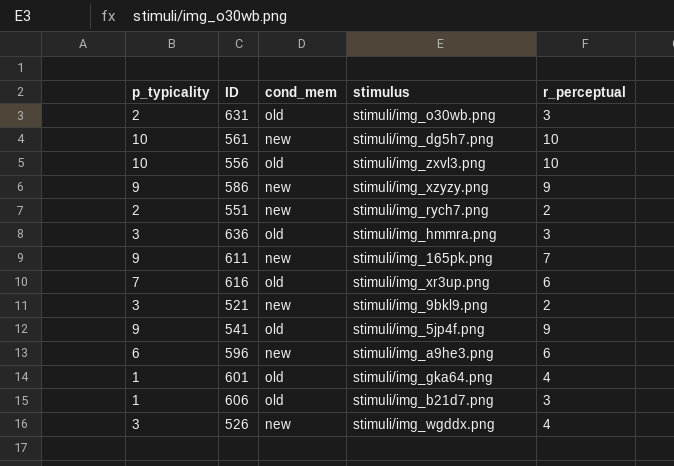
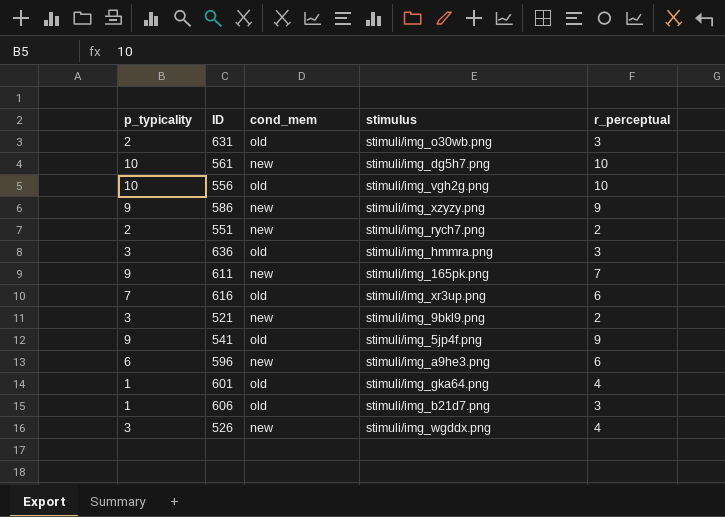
556 | stimulus: stimuli/img_zxvl3.png -> stimuli/img_vgh2g.png

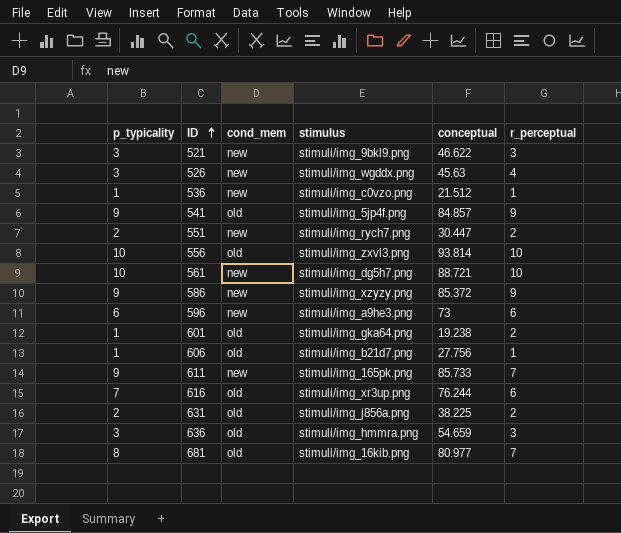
row order: none -> ID ascending
column conceptual | position: none -> 5
521 | r_perceptual: 2 -> 3
row 536: none -> 1 | new | stimuli/img_c0vzo.png | 21.512 | 1
556 | stimulus: stimuli/img_vgh2g.png -> stimuli/img_zxvl3.png
601 | r_perceptual: 4 -> 2
606 | r_perceptual: 3 -> 1
631 | stimulus: stimuli/img_o30wb.png -> stimuli/img_j856a.png
631 | r_perceptual: 3 -> 2
row 681: none -> 8 | old | stimuli/img_16kib.png | 80.977 | 7

